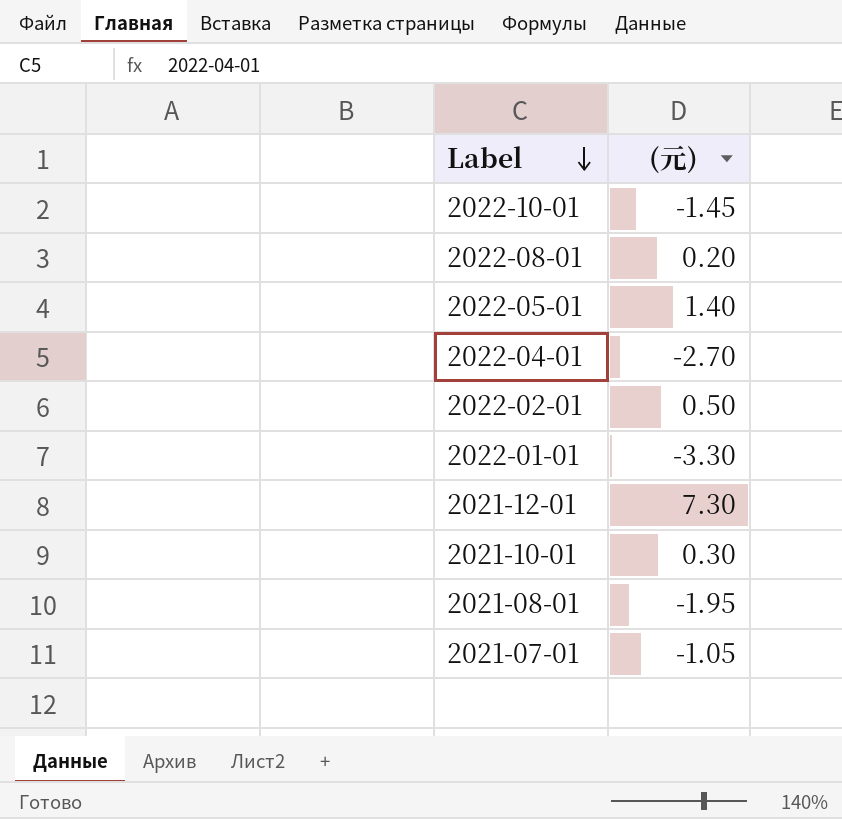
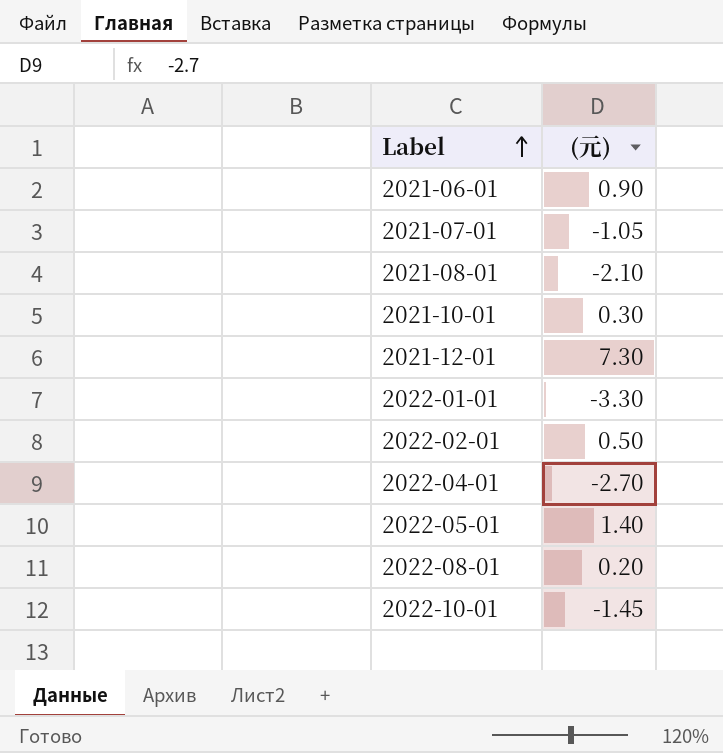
row order: Label descending -> Label ascending
row 2021-06-01: none -> 0.90
2021-08-01 | (元): -1.95 -> -2.10

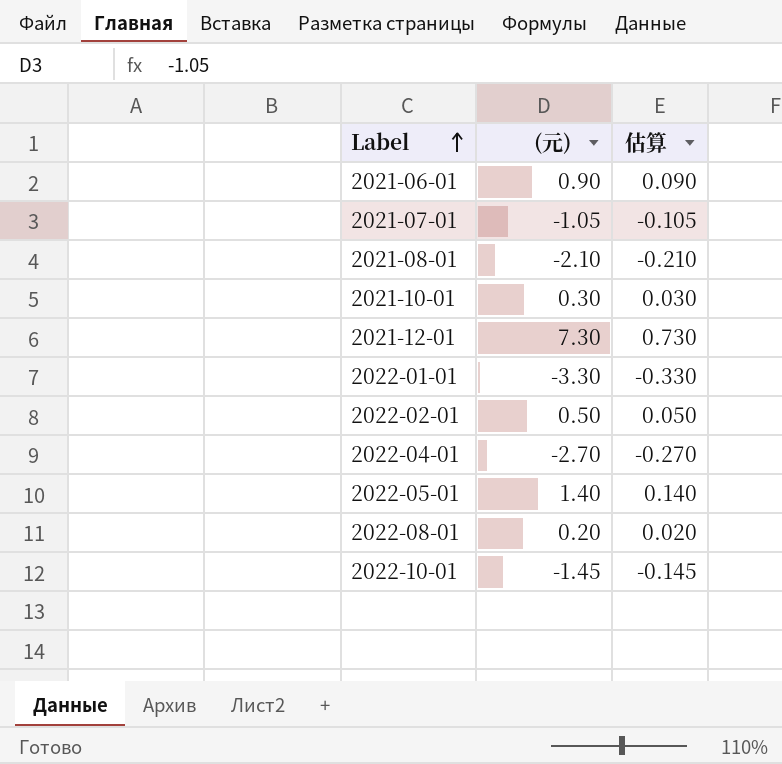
column 估算 | formula: none -> [(元)] * 0.1

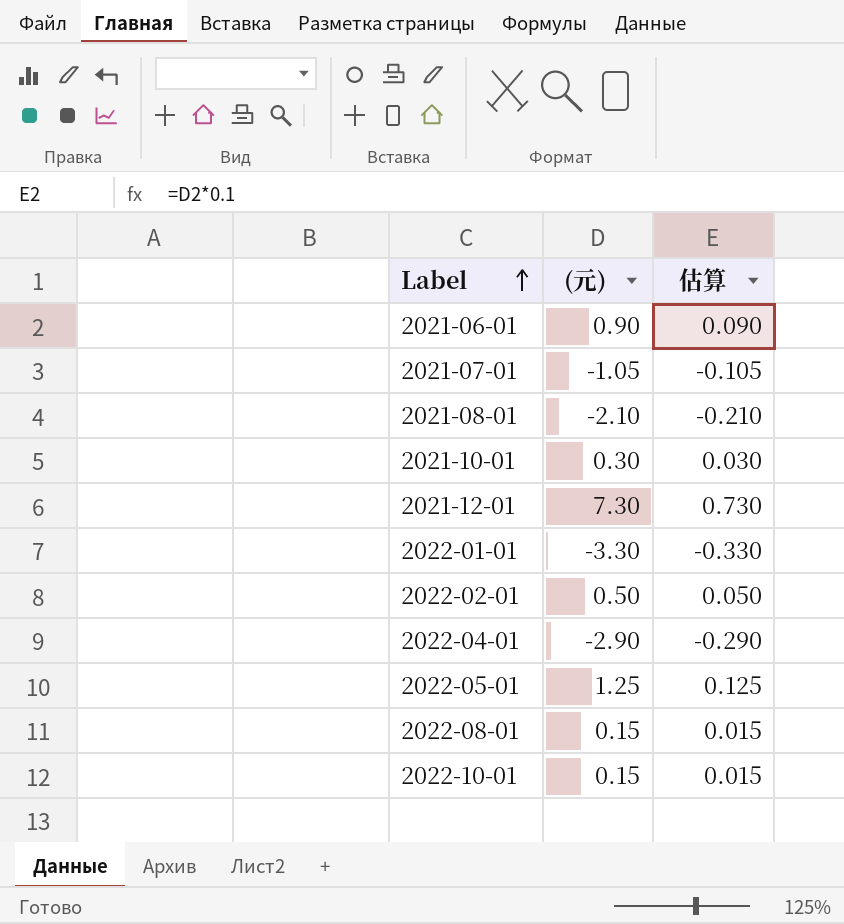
2022-04-01 | (元): -2.70 -> -2.90
2022-04-01 | 估算: -0.270 -> -0.290
2022-05-01 | (元): 1.40 -> 1.25
2022-05-01 | 估算: 0.140 -> 0.125
2022-08-01 | (元): 0.20 -> 0.15
2022-08-01 | 估算: 0.020 -> 0.015
2022-10-01 | (元): -1.45 -> 0.15
2022-10-01 | 估算: -0.145 -> 0.015

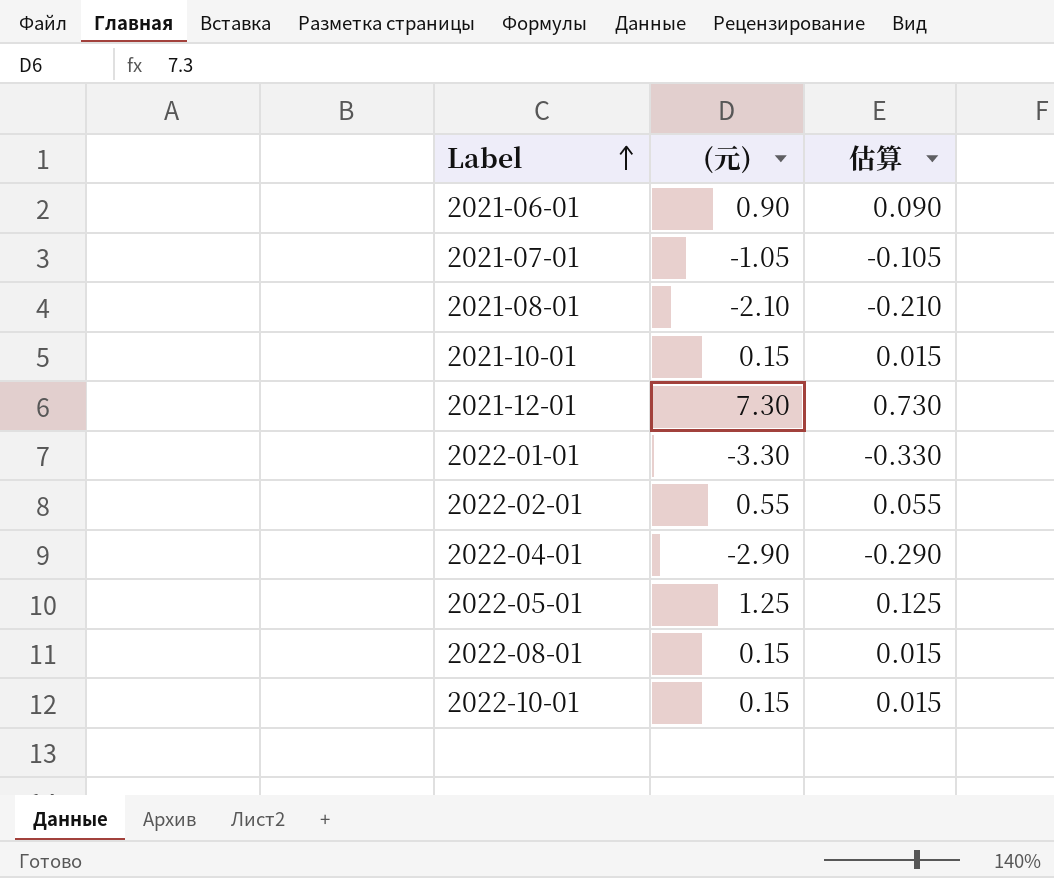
2021-10-01 | (元): 0.30 -> 0.15
2021-10-01 | 估算: 0.030 -> 0.015
2022-02-01 | (元): 0.50 -> 0.55
2022-02-01 | 估算: 0.050 -> 0.055

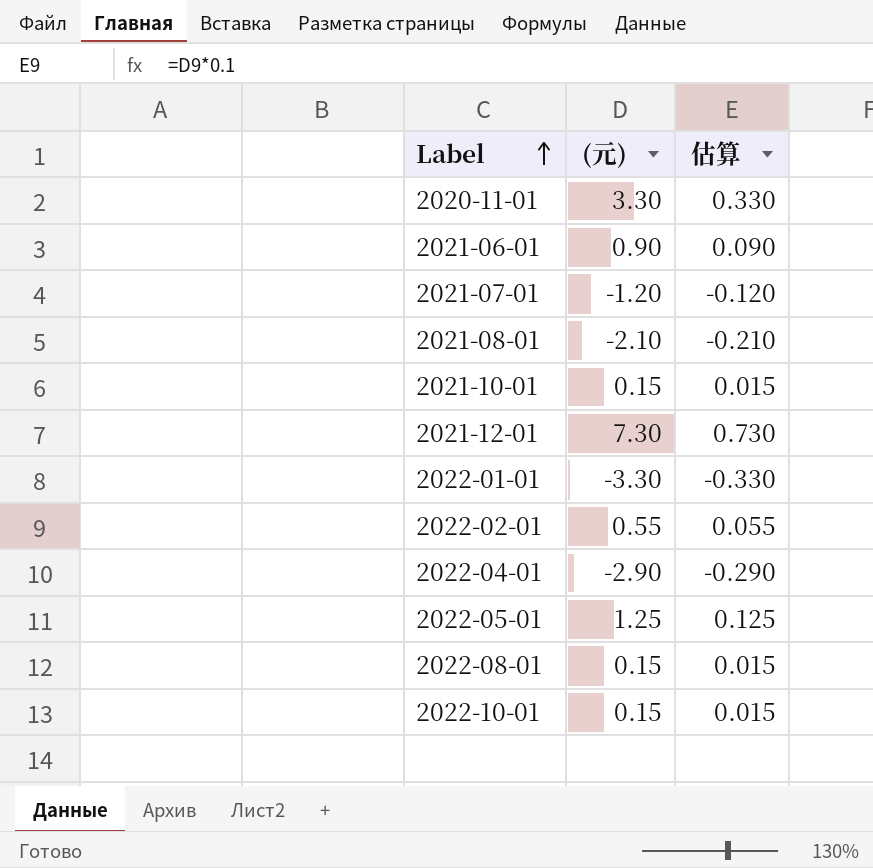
row 2020-11-01: none -> 3.30 | 0.330
2021-07-01 | (元): -1.05 -> -1.20
2021-07-01 | 估算: -0.105 -> -0.120

